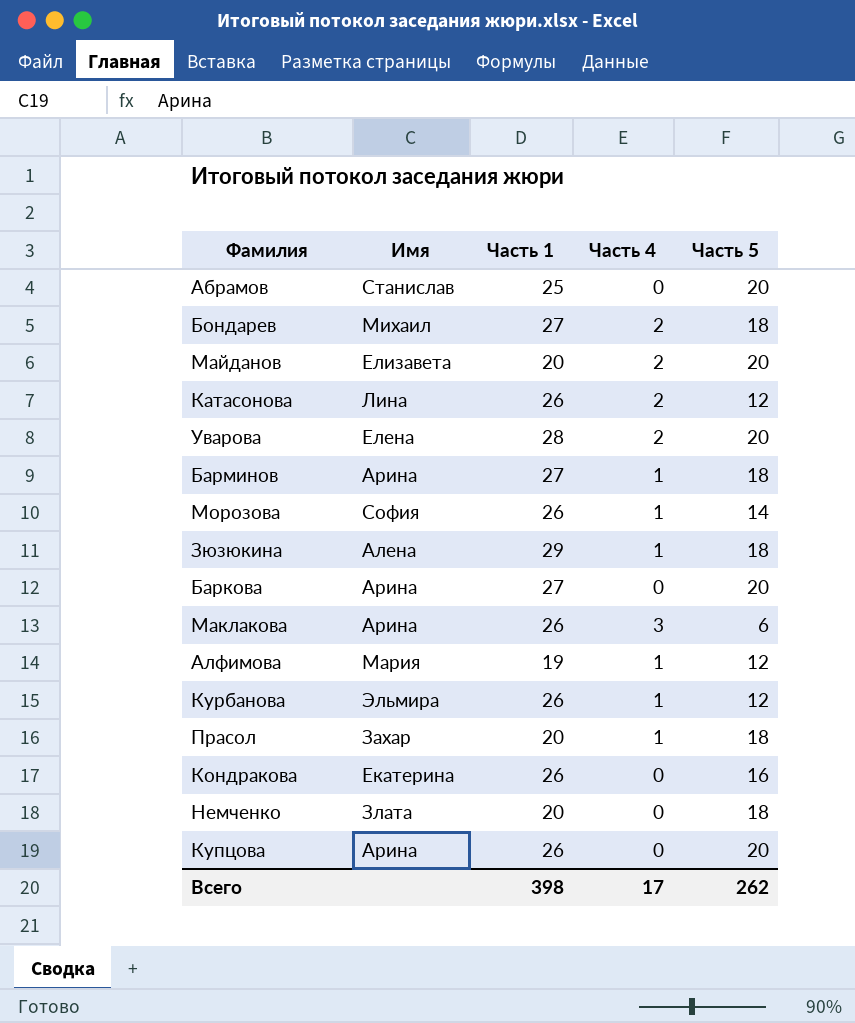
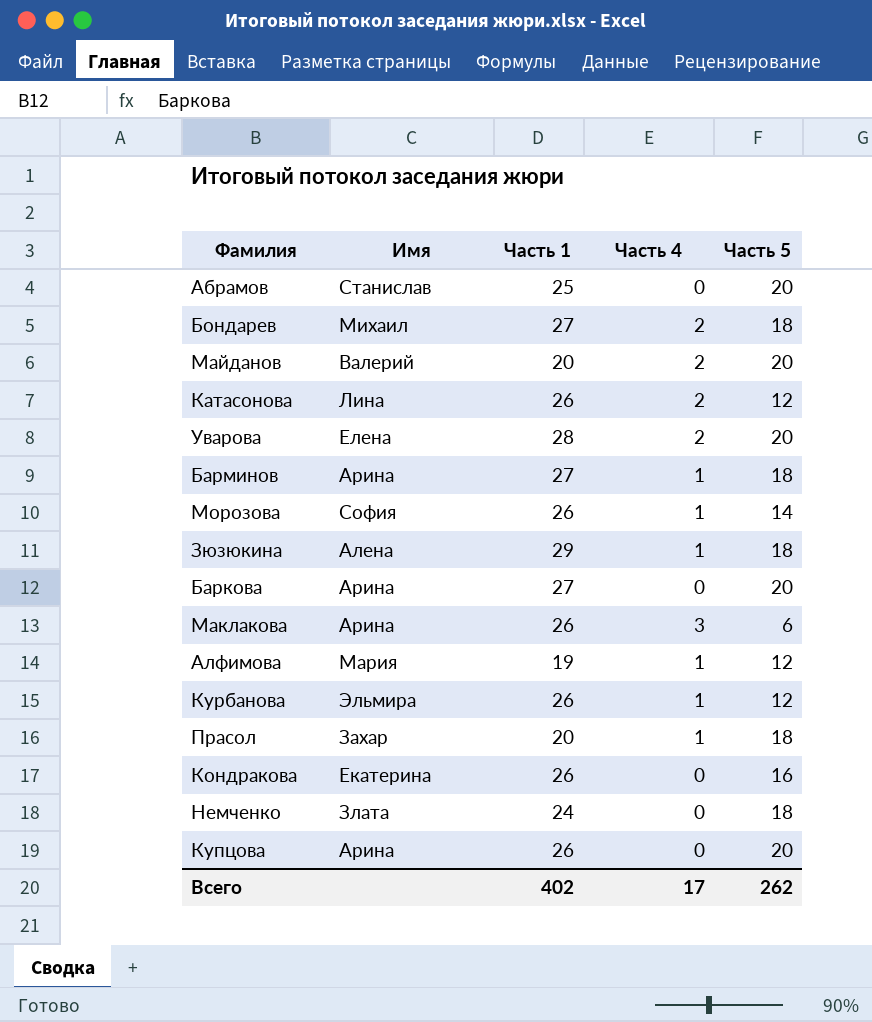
Майданов | Имя: Елизавета -> Валерий
Немченко | Часть 1: 20 -> 24
Всего | Часть 1: 398 -> 402

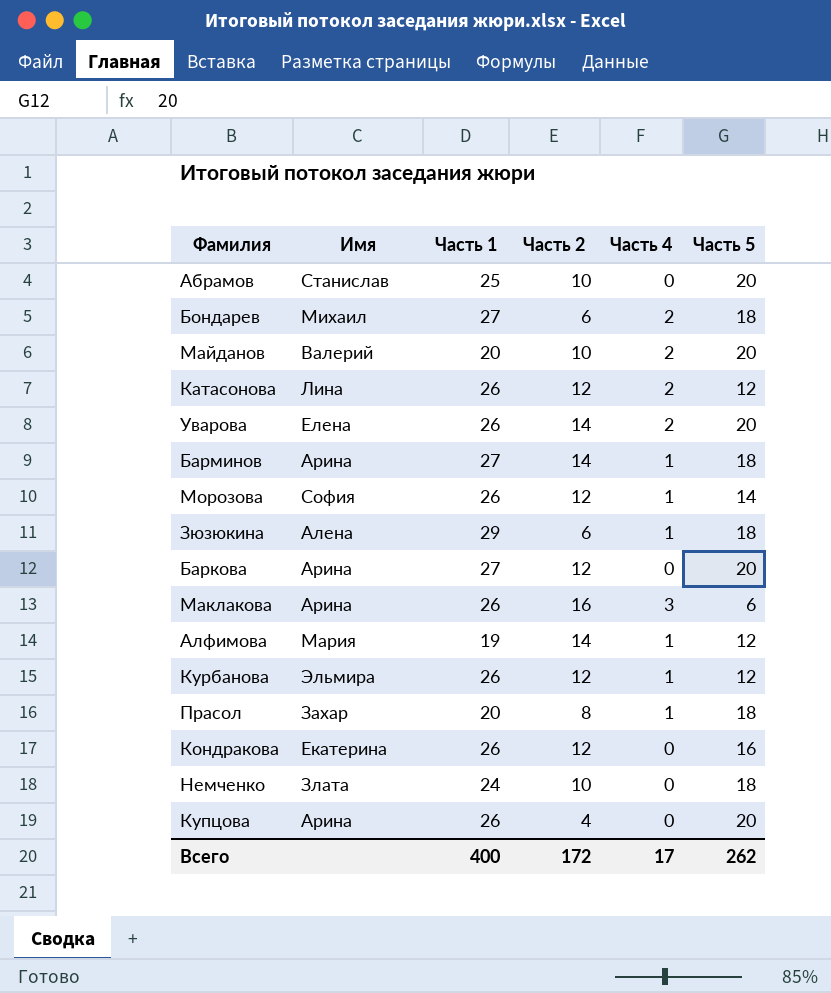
column Часть 2 | position: none -> 4
Уварова | Часть 1: 28 -> 26
Всего | Часть 1: 402 -> 400

